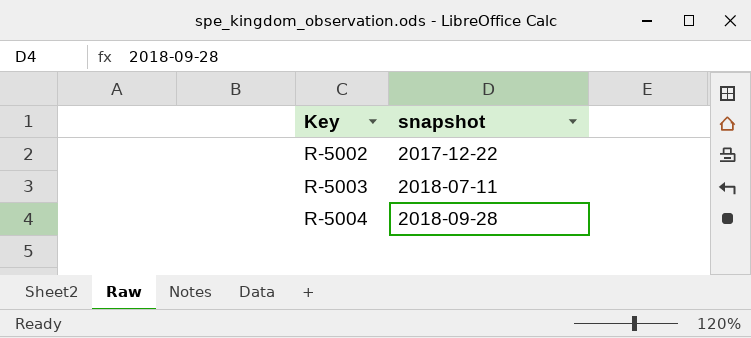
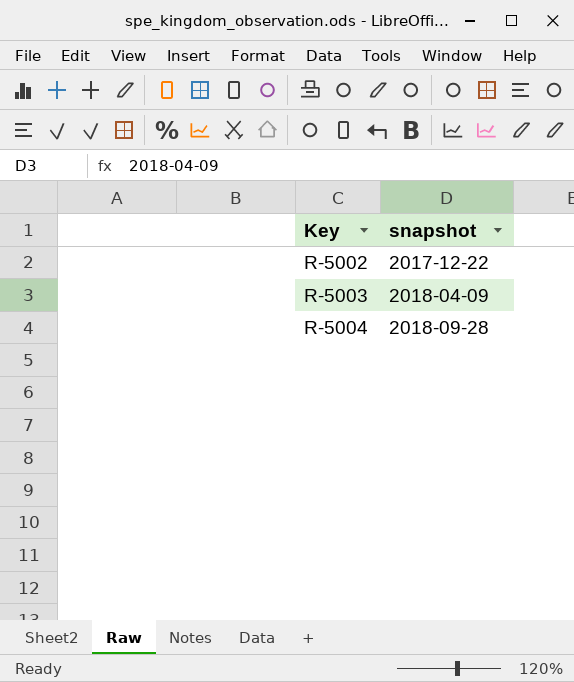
R-5003 | snapshot: 2018-07-11 -> 2018-04-09

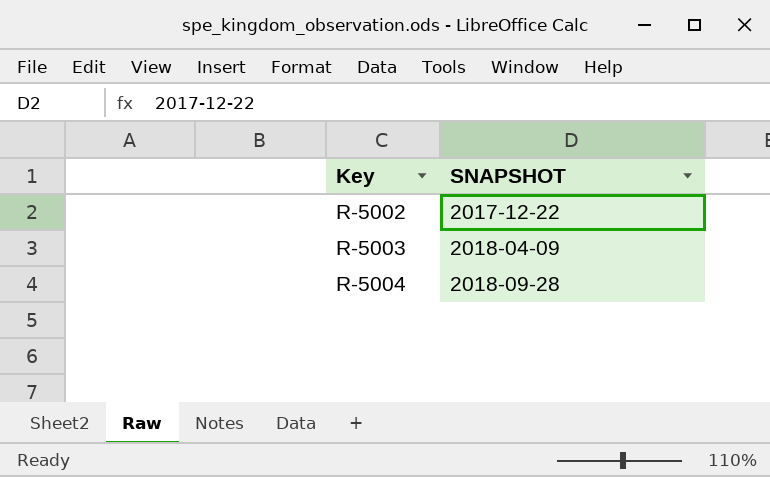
column name: snapshot -> SNAPSHOT

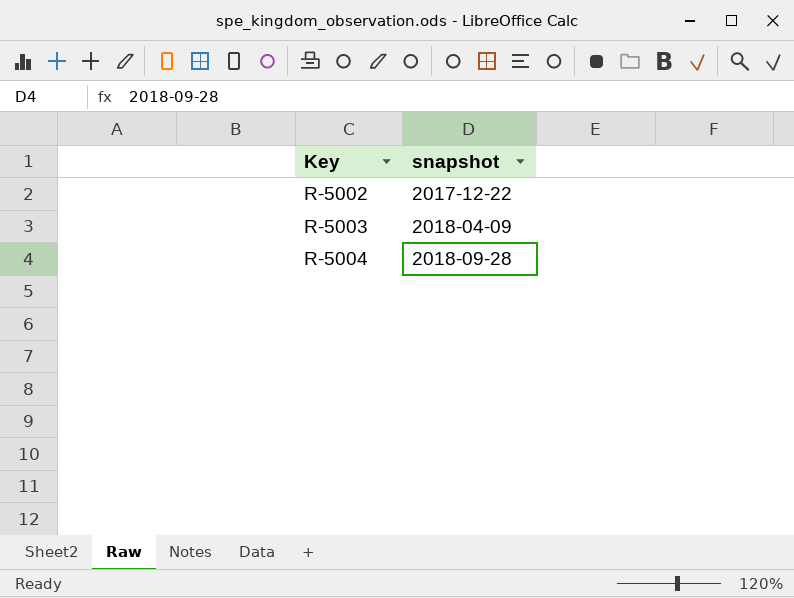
column name: SNAPSHOT -> snapshot

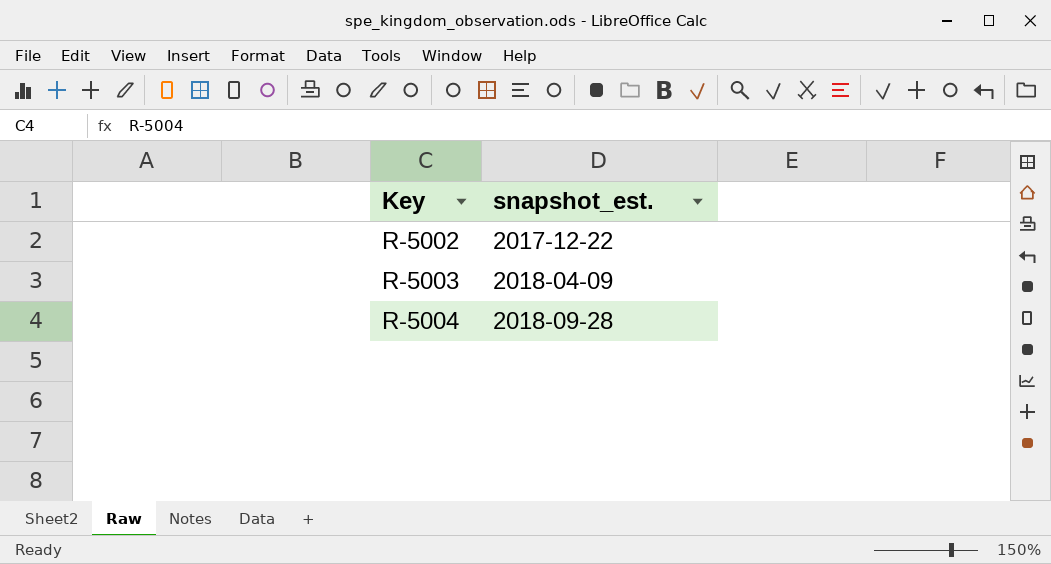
column name: snapshot -> snapshot_est.

